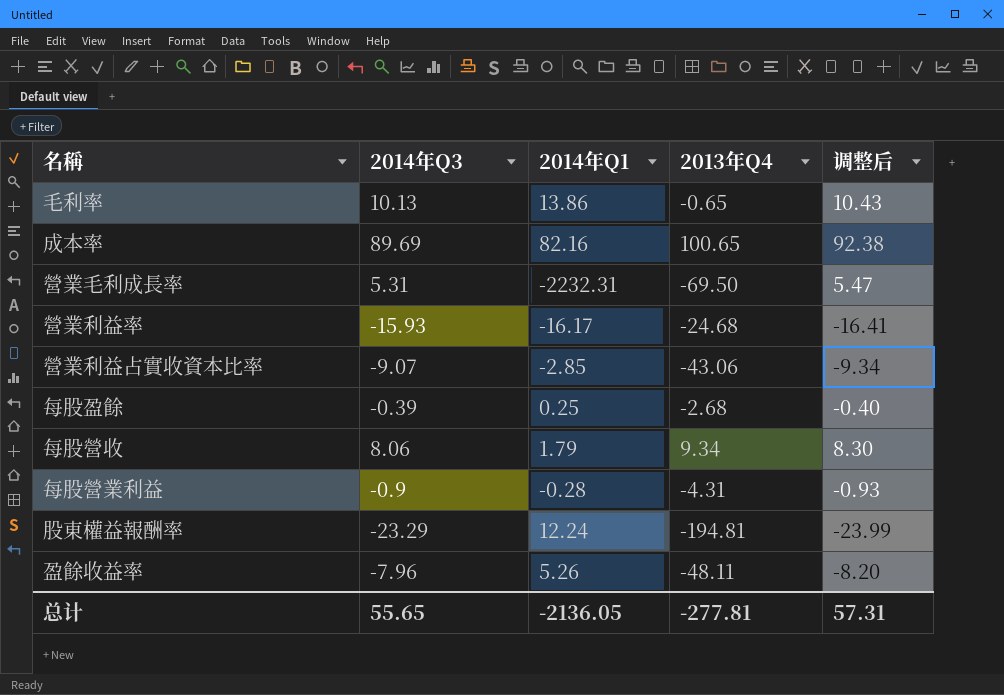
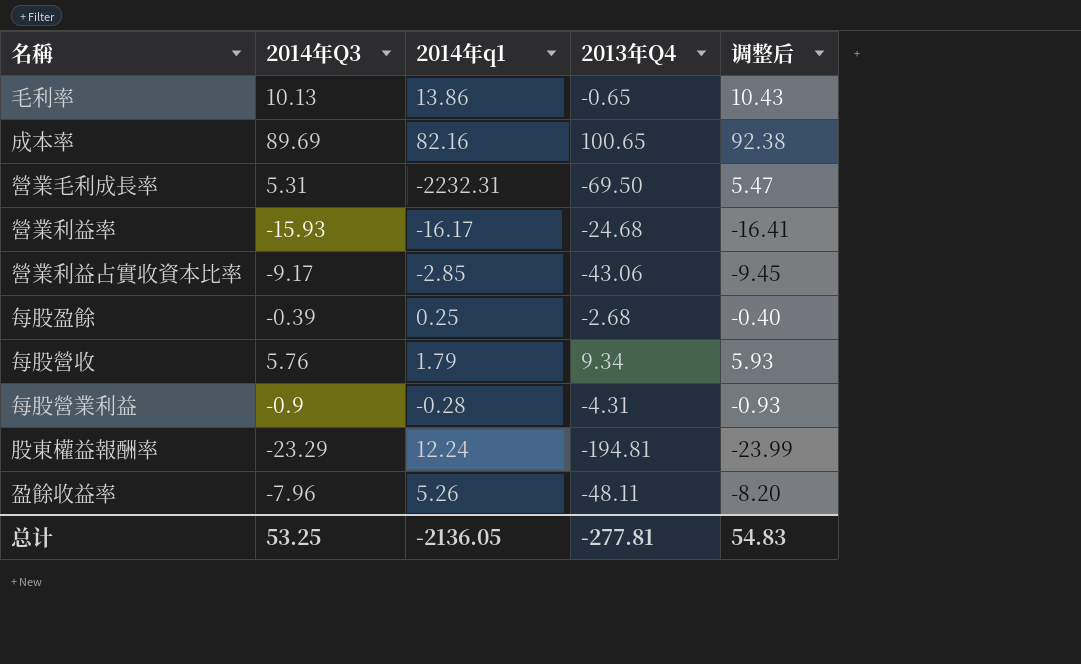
column name: 2014年Q1 -> 2014年q1
營業利益占實收資本比率 | 2014年Q3: -9.07 -> -9.17
營業利益占實收資本比率 | 调整后: -9.34 -> -9.45
每股營收 | 2014年Q3: 8.06 -> 5.76
每股營收 | 调整后: 8.30 -> 5.93
总计 | 2014年Q3: 55.65 -> 53.25
总计 | 调整后: 57.31 -> 54.83

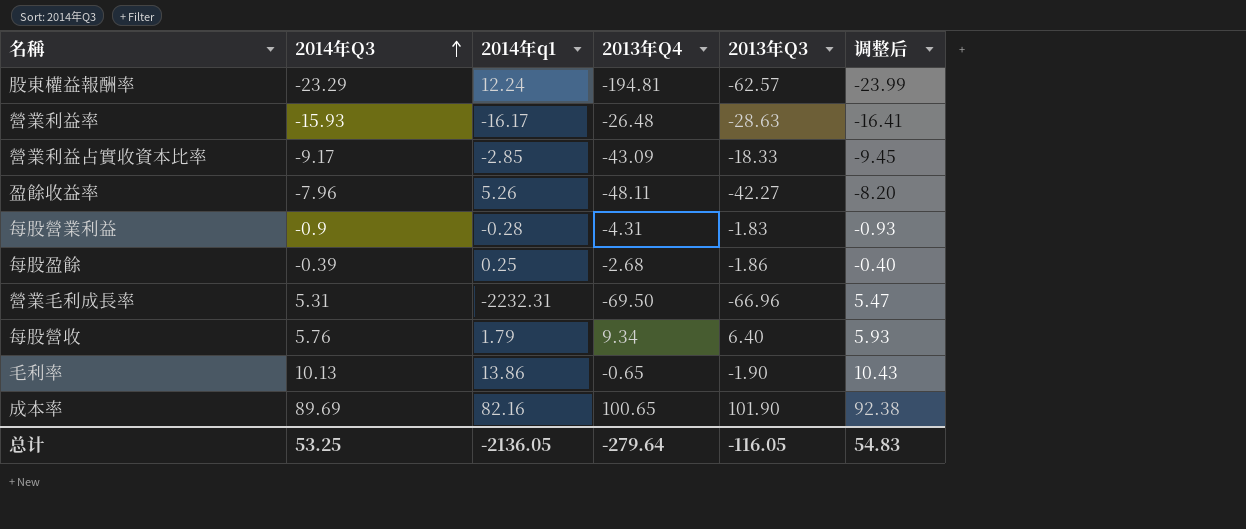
row order: none -> 2014年Q3 ascending
column 2013年Q3 | position: none -> 5
營業利益率 | 2013年Q4: -24.68 -> -26.48
營業利益占實收資本比率 | 2013年Q4: -43.06 -> -43.09
总计 | 2013年Q4: -277.81 -> -279.64

